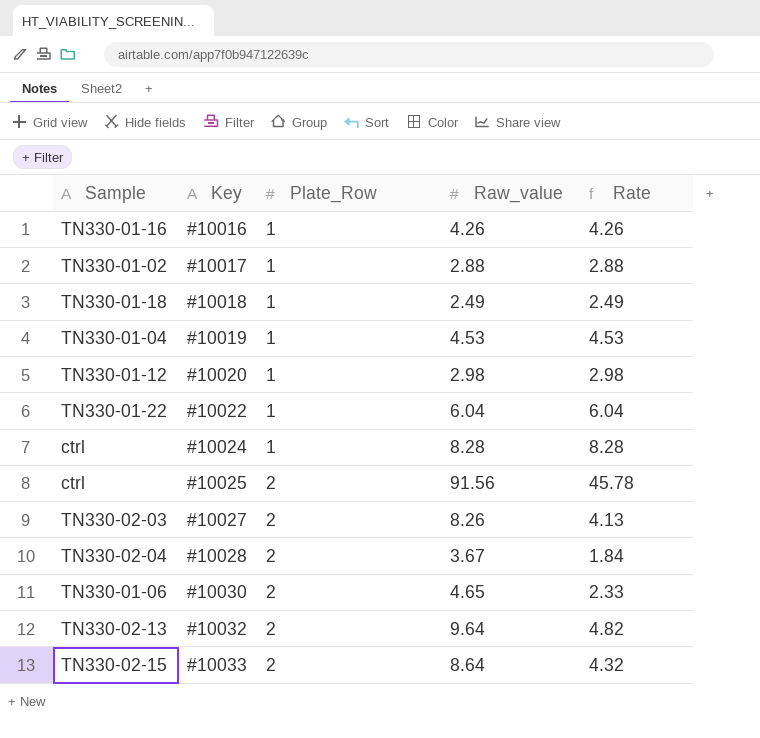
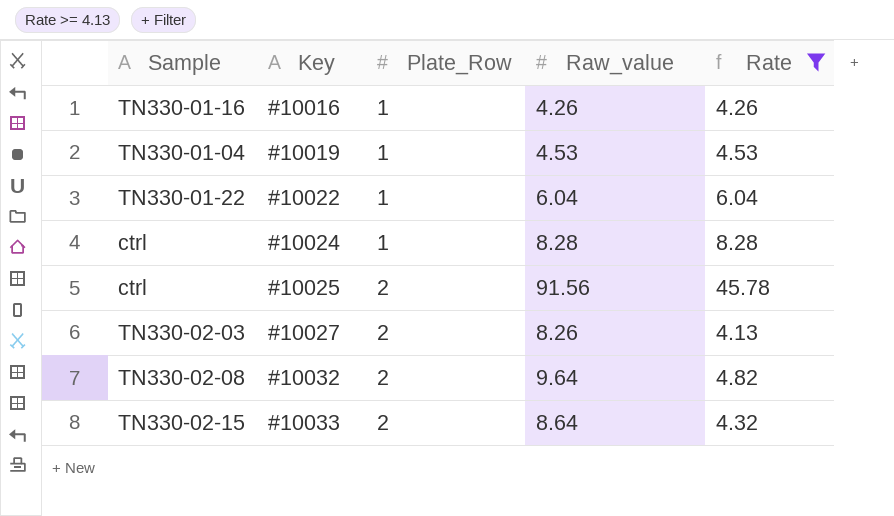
filter: none -> Rate >= 4.13
#10032 | Sample: TN330-02-13 -> TN330-02-08

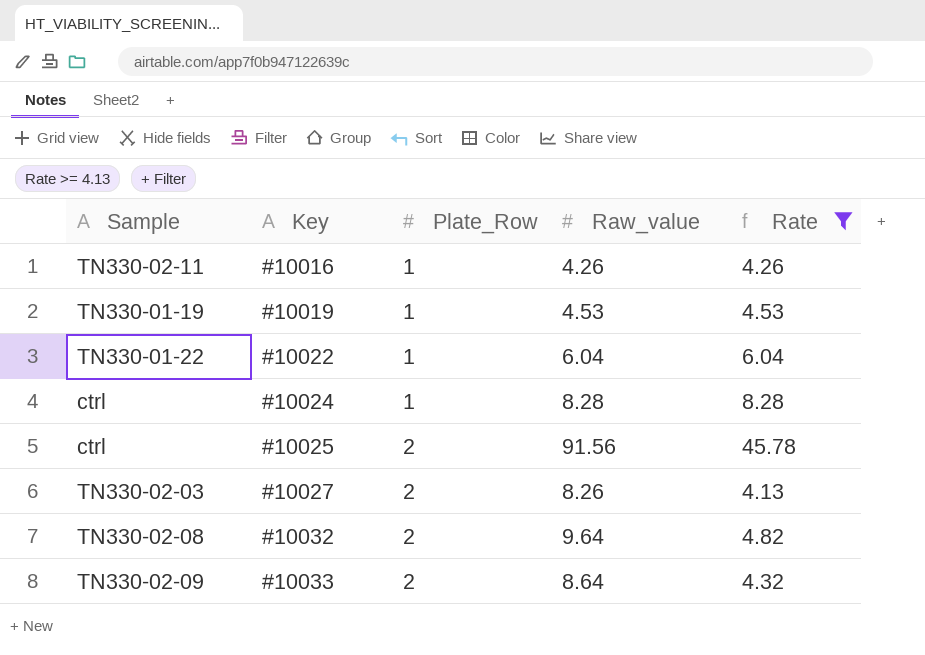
#10016 | Sample: TN330-01-16 -> TN330-02-11
#10019 | Sample: TN330-01-04 -> TN330-01-19
#10033 | Sample: TN330-02-15 -> TN330-02-09

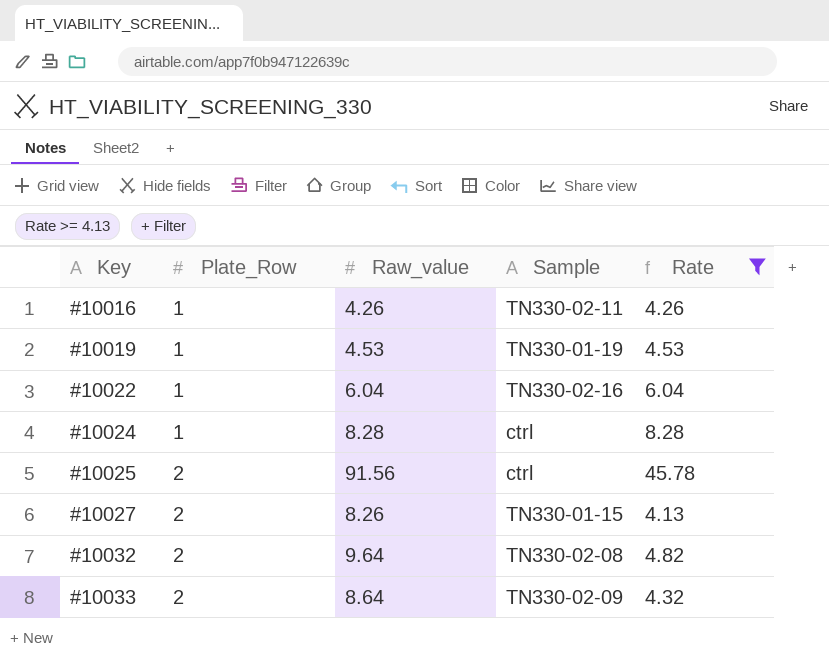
column Sample | position: 1 -> 4
#10022 | Sample: TN330-01-22 -> TN330-02-16
#10027 | Sample: TN330-02-03 -> TN330-01-15

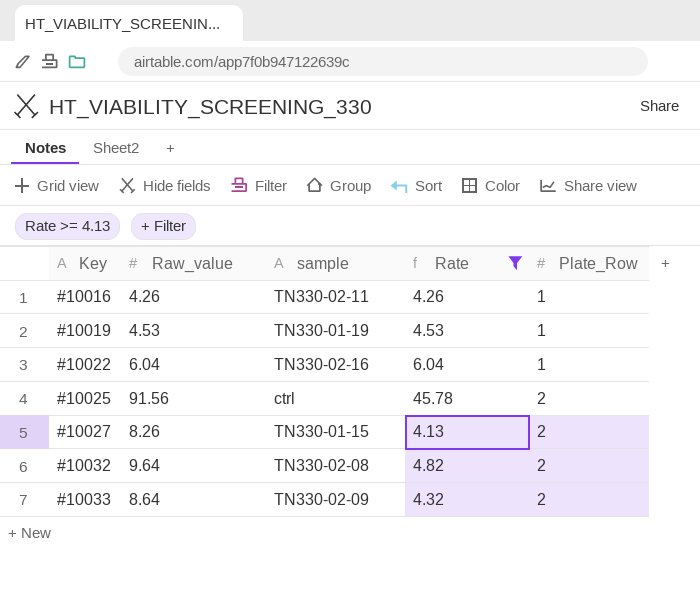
column name: Sample -> sample
column Plate_Row | position: 2 -> 5
row #10024: 1 | 8.28 | ctrl | 8.28 -> none

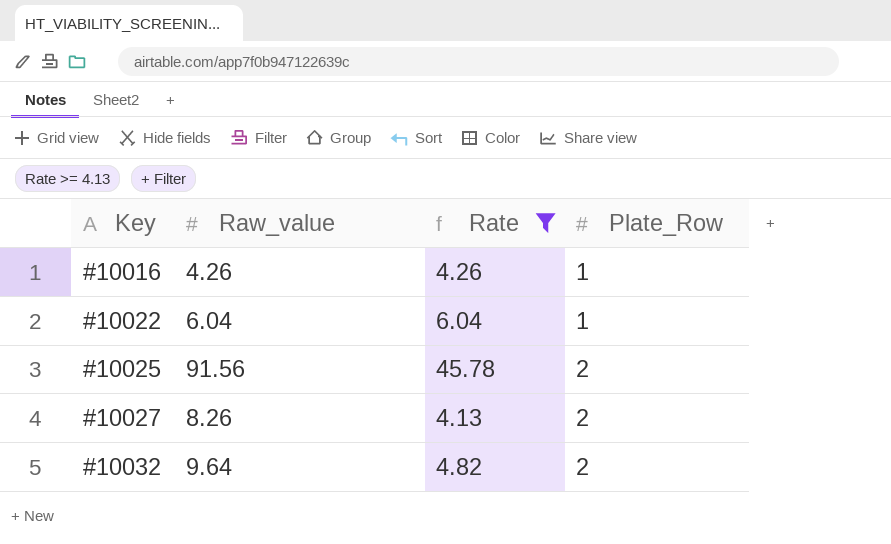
column sample | position: 3 -> none
row #10019: 4.53 | TN330-01-19 | 4.53 | 1 -> none
row #10033: 8.64 | TN330-02-09 | 4.32 | 2 -> none

